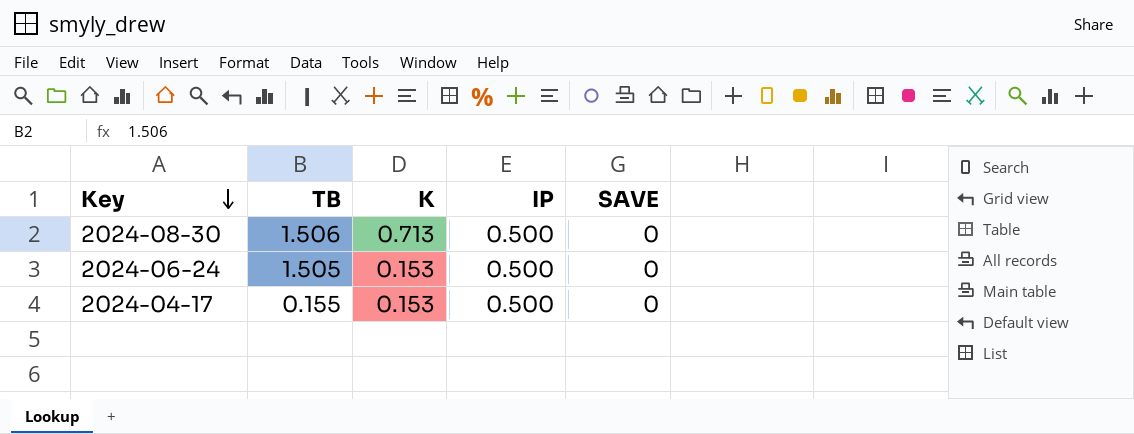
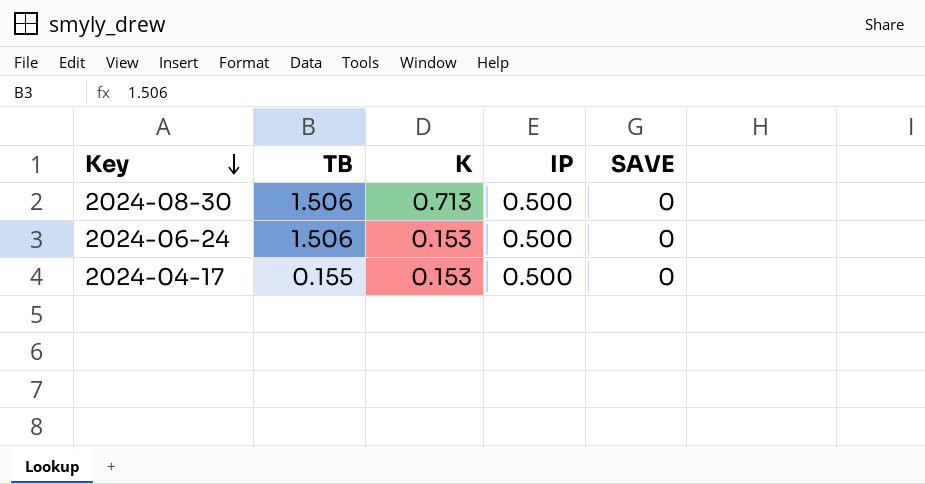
2024-06-24 | TB: 1.505 -> 1.506

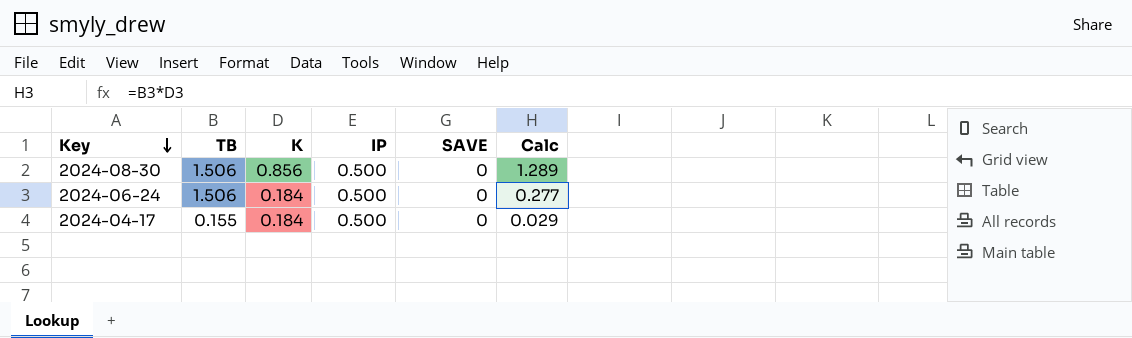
column Calc | formula: none -> [TB] * [K]
2024-08-30 | K: 0.713 -> 0.856
2024-06-24 | K: 0.153 -> 0.184
2024-04-17 | K: 0.153 -> 0.184

